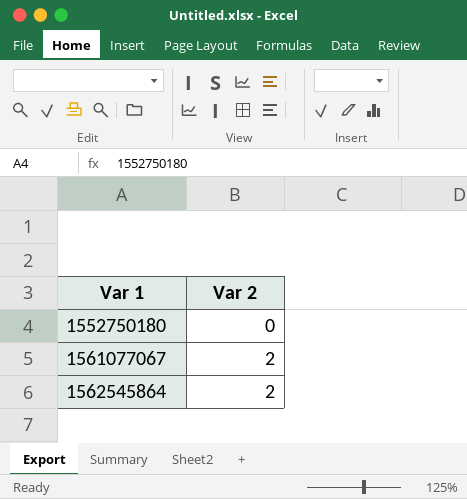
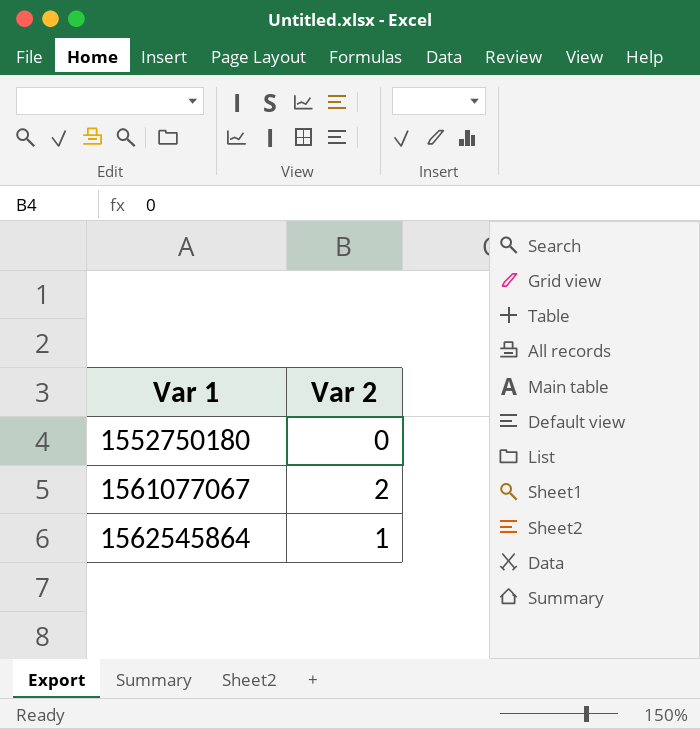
1562545864 | Var 2: 2 -> 1

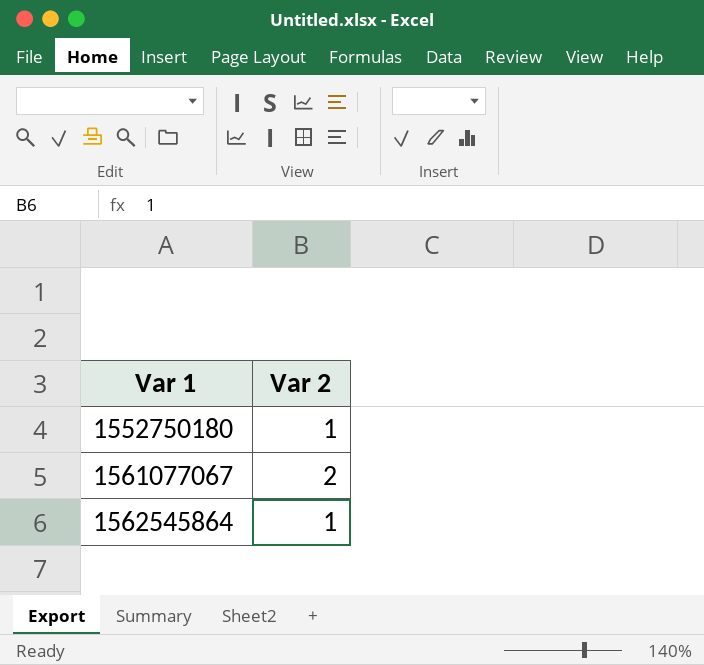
1552750180 | Var 2: 0 -> 1

